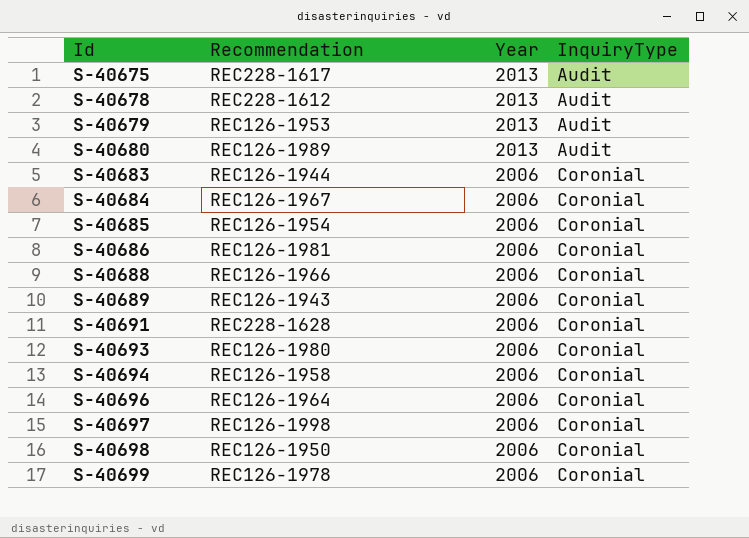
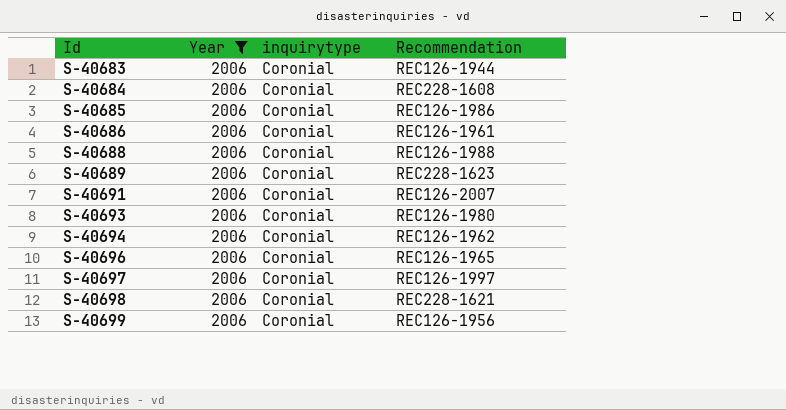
filter: none -> Year = 2006
column name: InquiryType -> inquirytype
column Recommendation | position: 2 -> 4
S-40684 | Recommendation: REC126-1967 -> REC228-1608
S-40685 | Recommendation: REC126-1954 -> REC126-1986
S-40686 | Recommendation: REC126-1981 -> REC126-1961
S-40688 | Recommendation: REC126-1966 -> REC126-1988
S-40689 | Recommendation: REC126-1943 -> REC228-1623
S-40691 | Recommendation: REC228-1628 -> REC126-2007
S-40694 | Recommendation: REC126-1958 -> REC126-1962
S-40696 | Recommendation: REC126-1964 -> REC126-1965
S-40697 | Recommendation: REC126-1998 -> REC126-1997
S-40698 | Recommendation: REC126-1950 -> REC228-1621
S-40699 | Recommendation: REC126-1978 -> REC126-1956

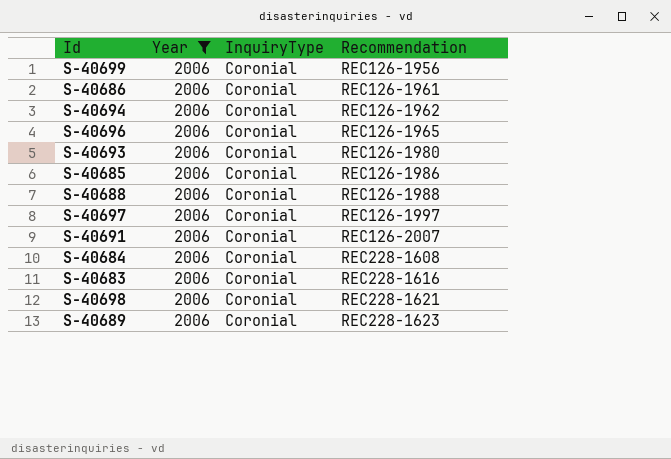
row order: Id ascending -> Recommendation ascending
column name: inquirytype -> InquiryType
S-40683 | Recommendation: REC126-1944 -> REC228-1616

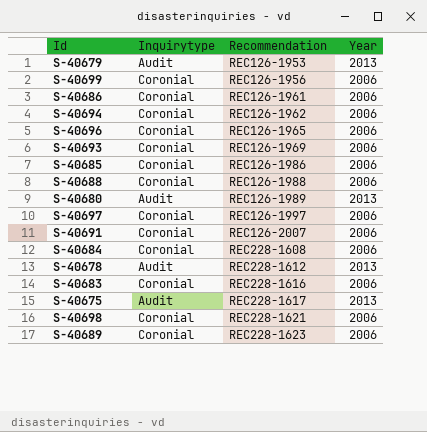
filter: Year = 2006 -> none
column name: InquiryType -> Inquirytype
column Year | position: 2 -> 4
S-40693 | Recommendation: REC126-1980 -> REC126-1969

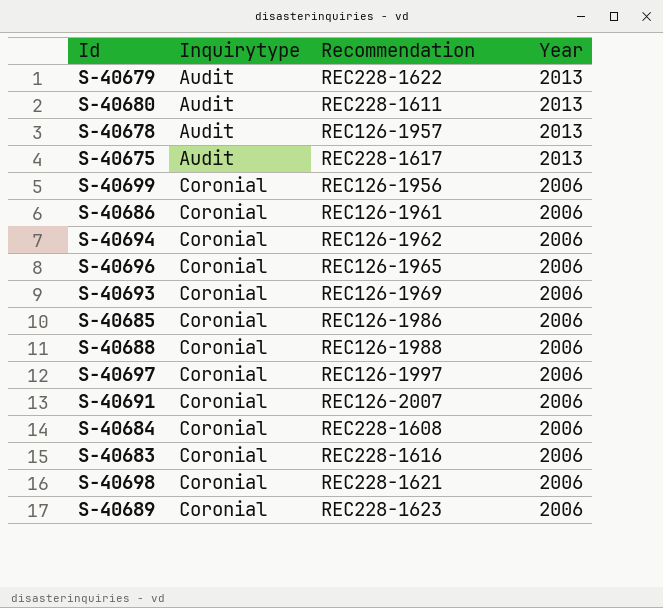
row order: Recommendation ascending -> Inquirytype ascending
S-40679 | Recommendation: REC126-1953 -> REC228-1622
S-40680 | Recommendation: REC126-1989 -> REC228-1611
S-40678 | Recommendation: REC228-1612 -> REC126-1957

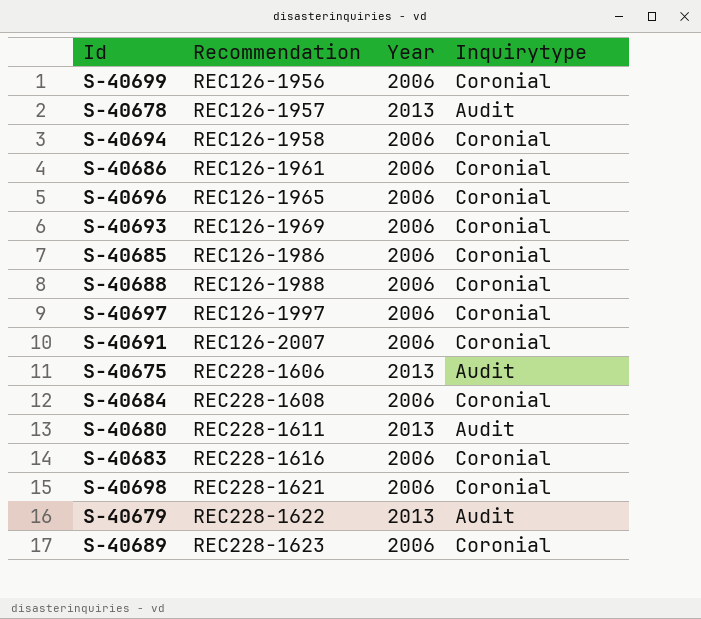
row order: Inquirytype ascending -> Recommendation ascending
column Inquirytype | position: 2 -> 4
S-40694 | Recommendation: REC126-1962 -> REC126-1958
S-40675 | Recommendation: REC228-1617 -> REC228-1606

